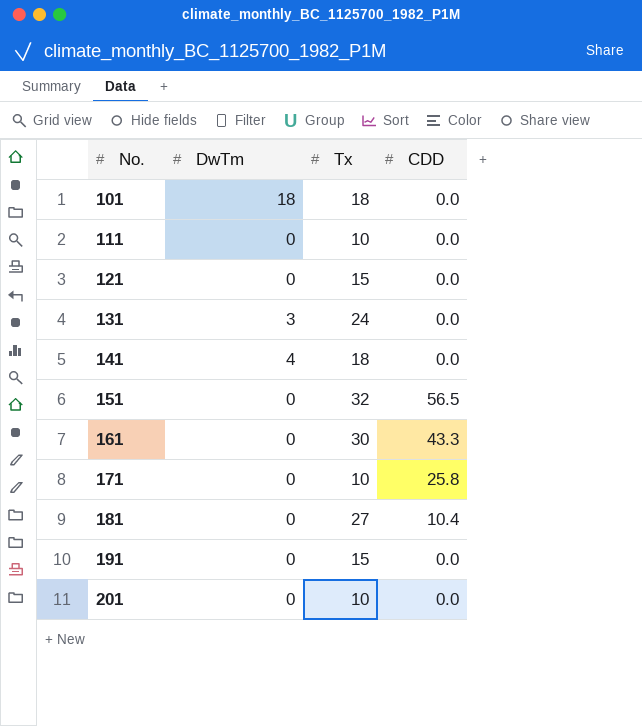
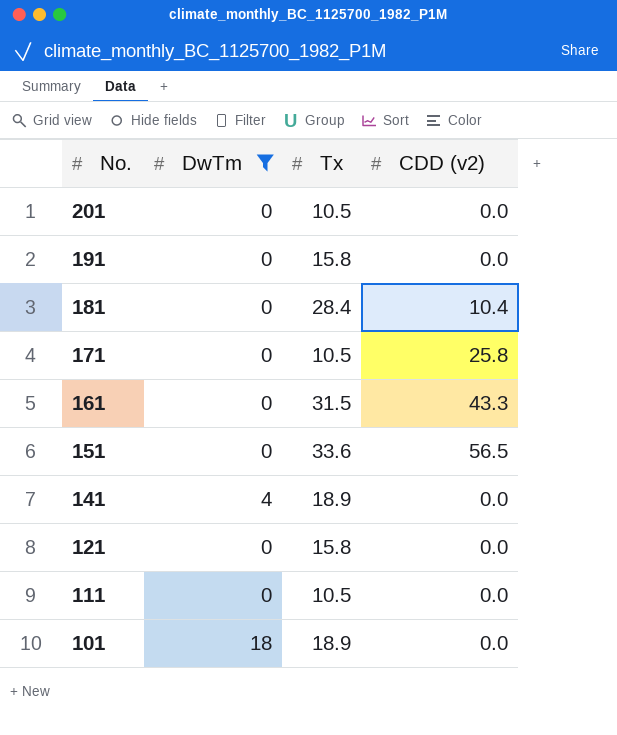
filter: none -> DwTm != 3
row order: No. ascending -> No. descending
column name: CDD -> CDD (v2)
201 | Tx: 10 -> 10.5
191 | Tx: 15 -> 15.8
181 | Tx: 27 -> 28.4
171 | Tx: 10 -> 10.5
161 | Tx: 30 -> 31.5
151 | Tx: 32 -> 33.6
141 | Tx: 18 -> 18.9
121 | Tx: 15 -> 15.8
111 | Tx: 10 -> 10.5
101 | Tx: 18 -> 18.9

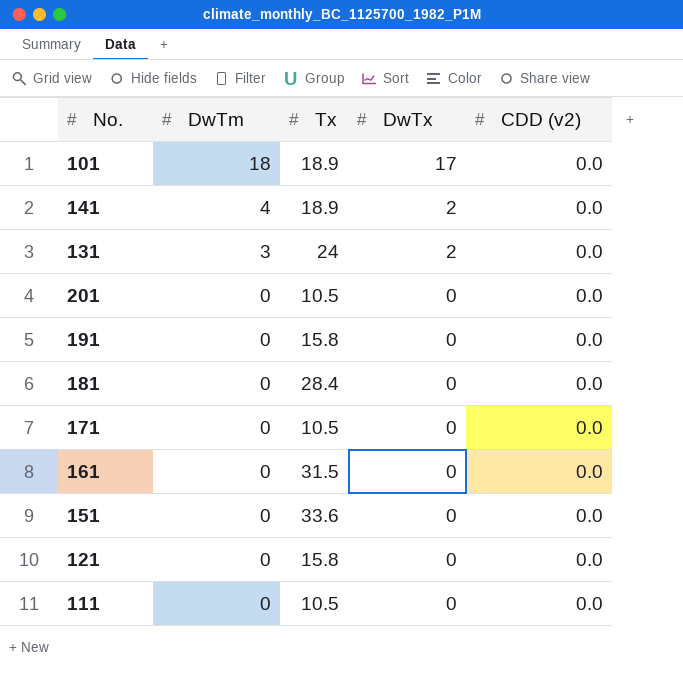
filter: DwTm != 3 -> none
row order: No. descending -> DwTm descending
column DwTx | position: none -> 4
181 | CDD (v2): 10.4 -> 0.0
171 | CDD (v2): 25.8 -> 0.0
161 | CDD (v2): 43.3 -> 0.0
151 | CDD (v2): 56.5 -> 0.0

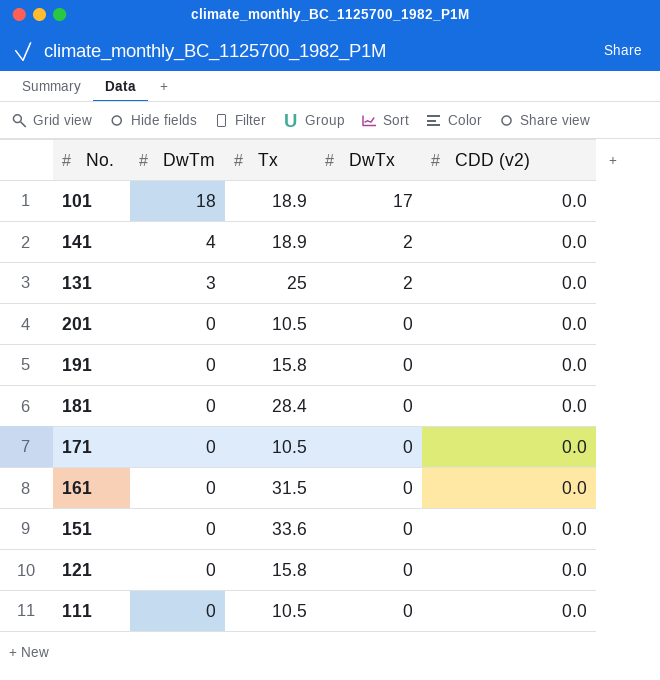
131 | Tx: 24 -> 25

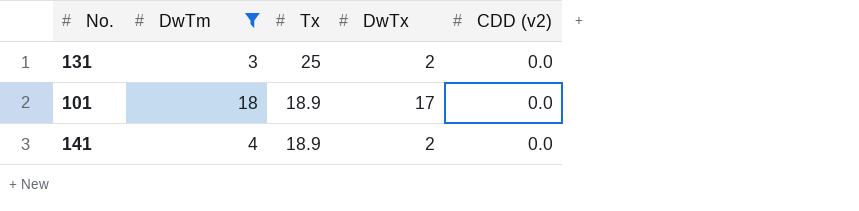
filter: none -> DwTm != 0
row order: DwTm descending -> Tx descending

